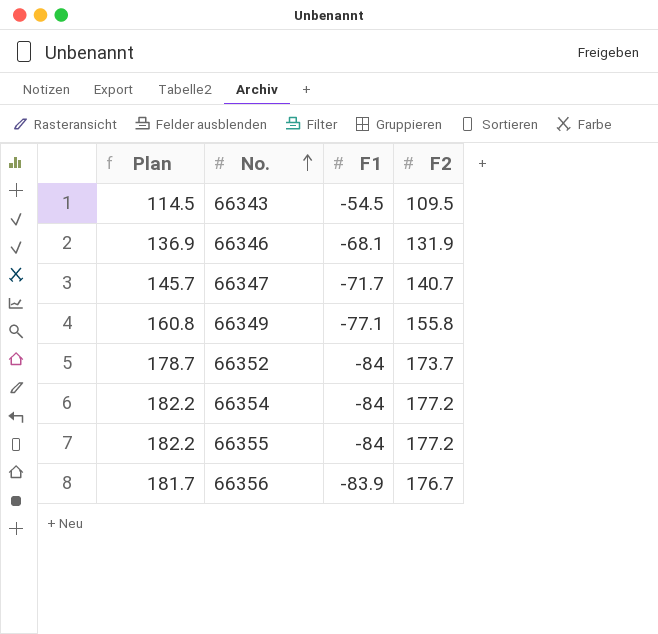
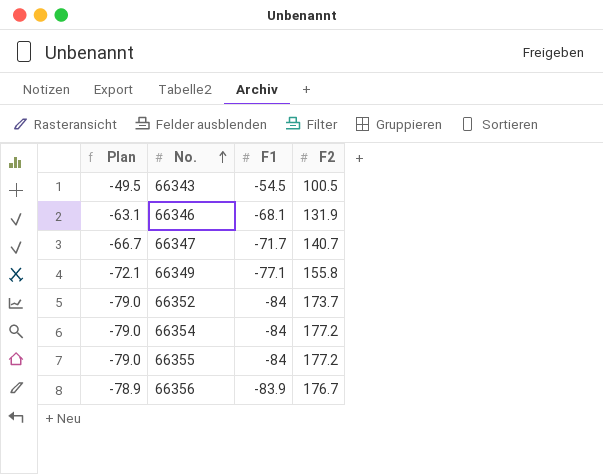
column Plan | formula: [F2] + 5 -> [F1] + 5
66343 | F2: 109.5 -> 100.5

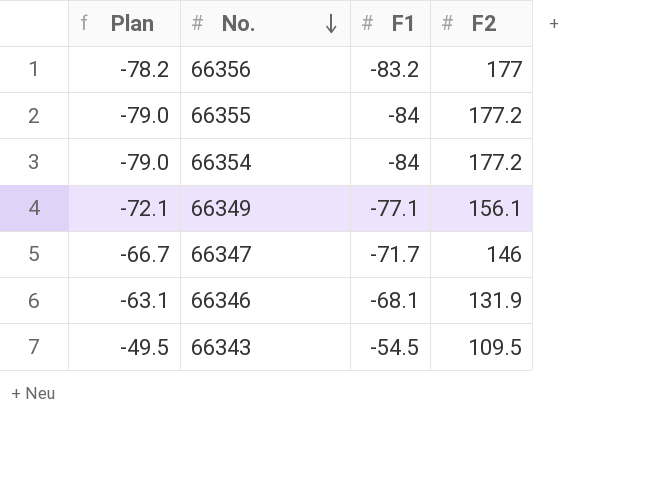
row order: No. ascending -> No. descending
row 66352: -79.0 | -84 | 173.7 -> none
66356 | Plan: -78.9 -> -78.2
66356 | F1: -83.9 -> -83.2
66356 | F2: 176.7 -> 177
66349 | F2: 155.8 -> 156.1
66347 | F2: 140.7 -> 146
66343 | F2: 100.5 -> 109.5

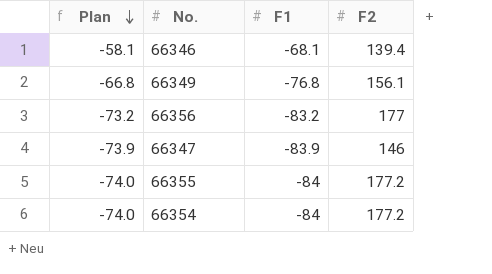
row order: No. descending -> Plan descending
column Plan | formula: [F1] + 5 -> [F1] + 10
row 66343: -49.5 | -54.5 | 109.5 -> none
66346 | F2: 131.9 -> 139.4
66349 | F1: -77.1 -> -76.8
66347 | F1: -71.7 -> -83.9

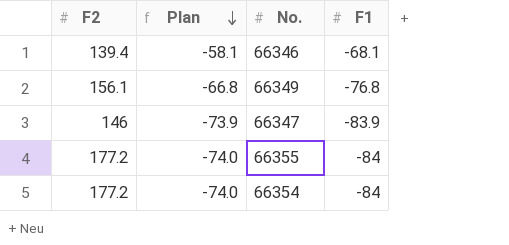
column F2 | position: 4 -> 1
row 66356: -73.2 | -83.2 | 177 -> none

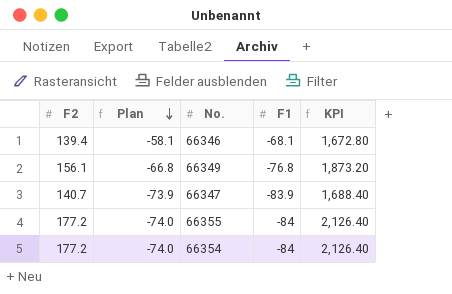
column KPI | formula: none -> [F2] * 12
66347 | F2: 146 -> 140.7

